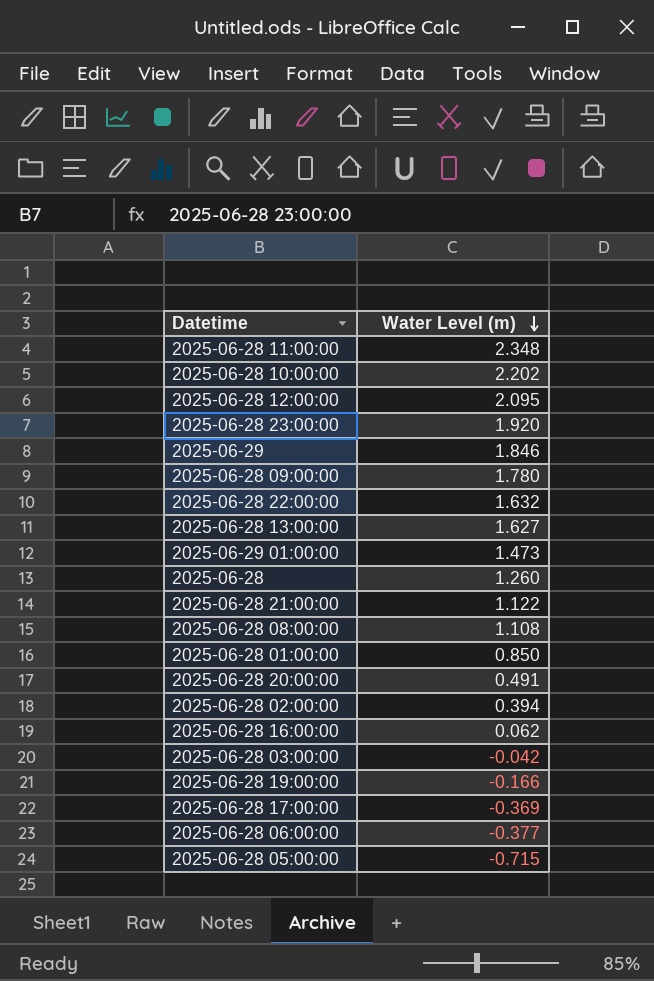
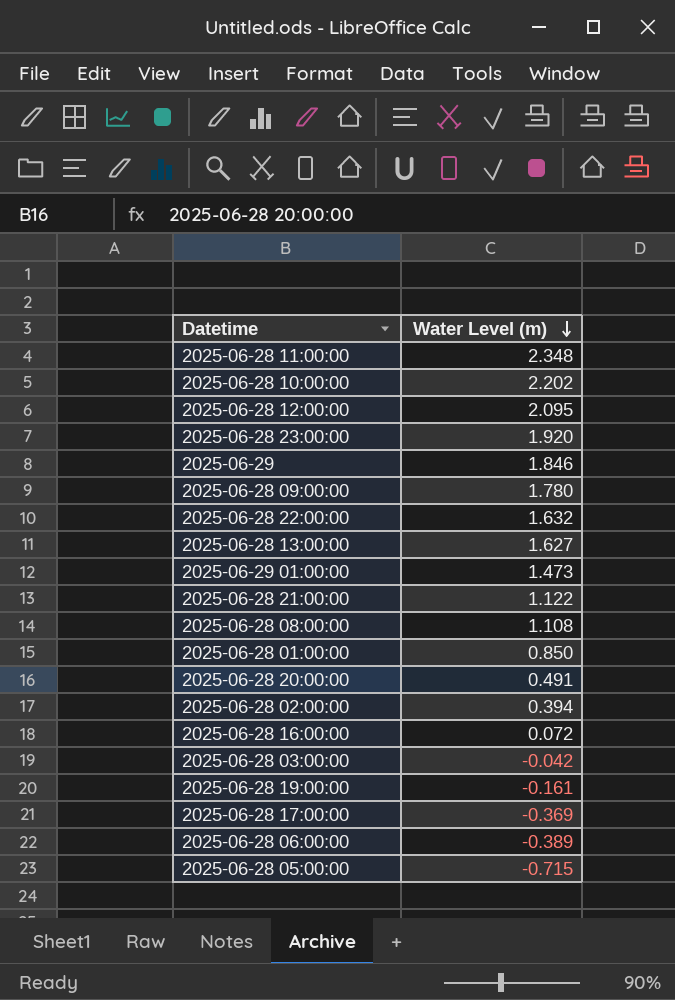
row 2025-06-28: 1.260 -> none
2025-06-28 16:00:00 | Water Level (m): 0.062 -> 0.072
2025-06-28 19:00:00 | Water Level (m): -0.166 -> -0.161
2025-06-28 06:00:00 | Water Level (m): -0.377 -> -0.389

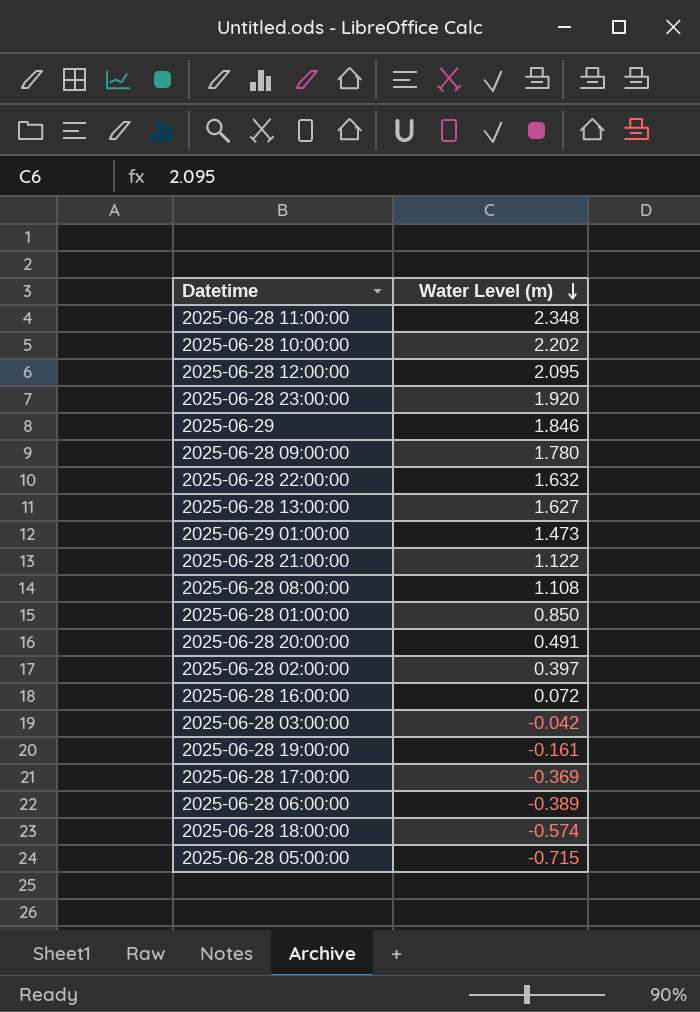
2025-06-28 02:00:00 | Water Level (m): 0.394 -> 0.397
row 2025-06-28 18:00:00: none -> -0.574

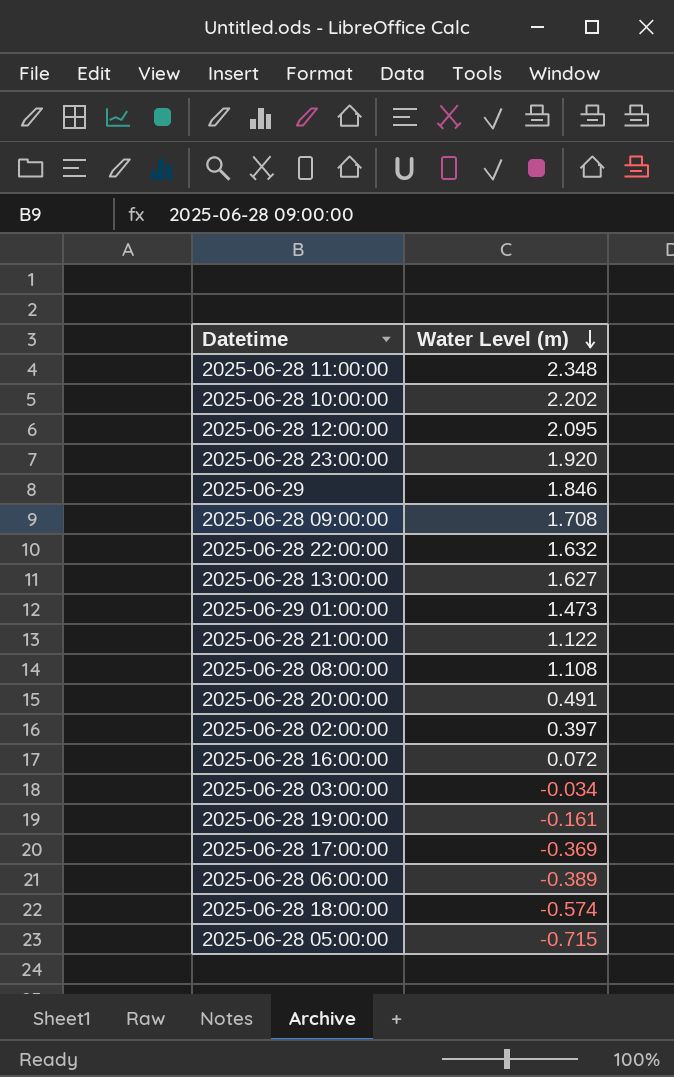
row 2025-06-28 01:00:00: 0.850 -> none
2025-06-28 09:00:00 | Water Level (m): 1.780 -> 1.708
2025-06-28 03:00:00 | Water Level (m): -0.042 -> -0.034

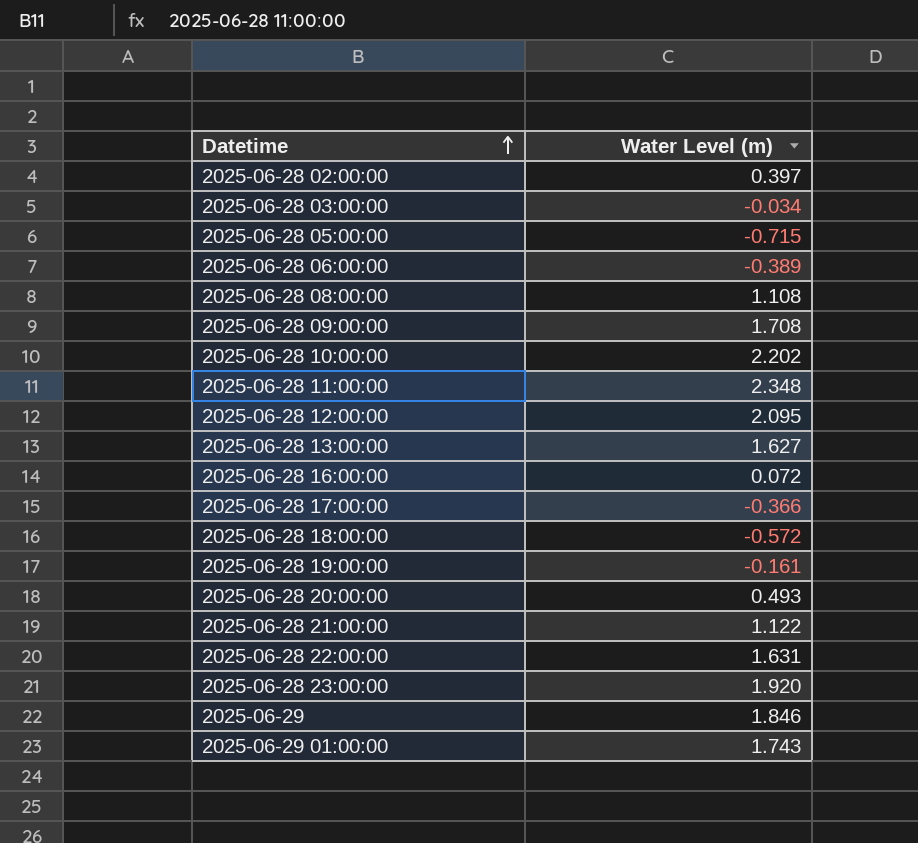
row order: Water Level (m) descending -> Datetime ascending
2025-06-28 17:00:00 | Water Level (m): -0.369 -> -0.366
2025-06-28 18:00:00 | Water Level (m): -0.574 -> -0.572
2025-06-28 20:00:00 | Water Level (m): 0.491 -> 0.493
2025-06-28 22:00:00 | Water Level (m): 1.632 -> 1.631
2025-06-29 01:00:00 | Water Level (m): 1.473 -> 1.743

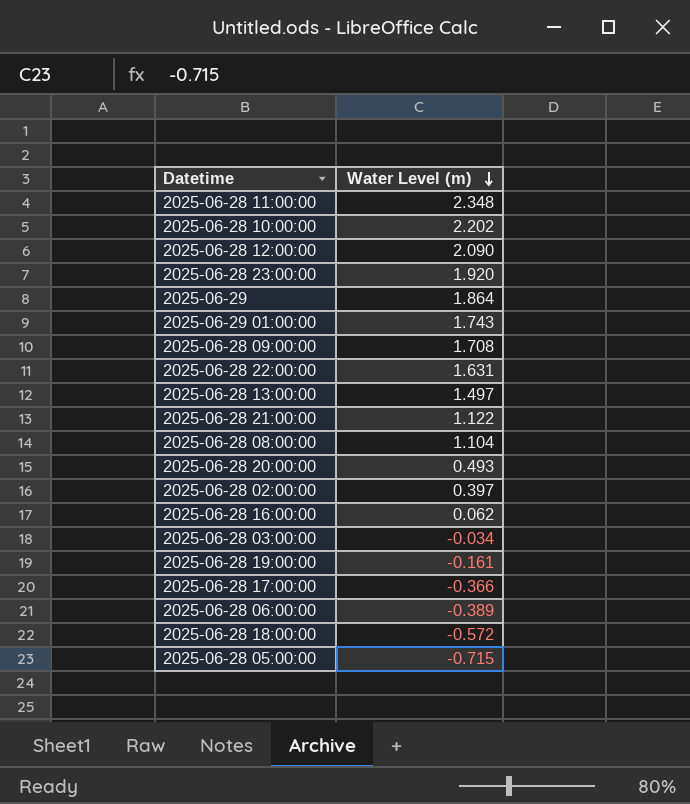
row order: Datetime ascending -> Water Level (m) descending
2025-06-28 12:00:00 | Water Level (m): 2.095 -> 2.090
2025-06-29 | Water Level (m): 1.846 -> 1.864
2025-06-28 13:00:00 | Water Level (m): 1.627 -> 1.497
2025-06-28 08:00:00 | Water Level (m): 1.108 -> 1.104
2025-06-28 16:00:00 | Water Level (m): 0.072 -> 0.062

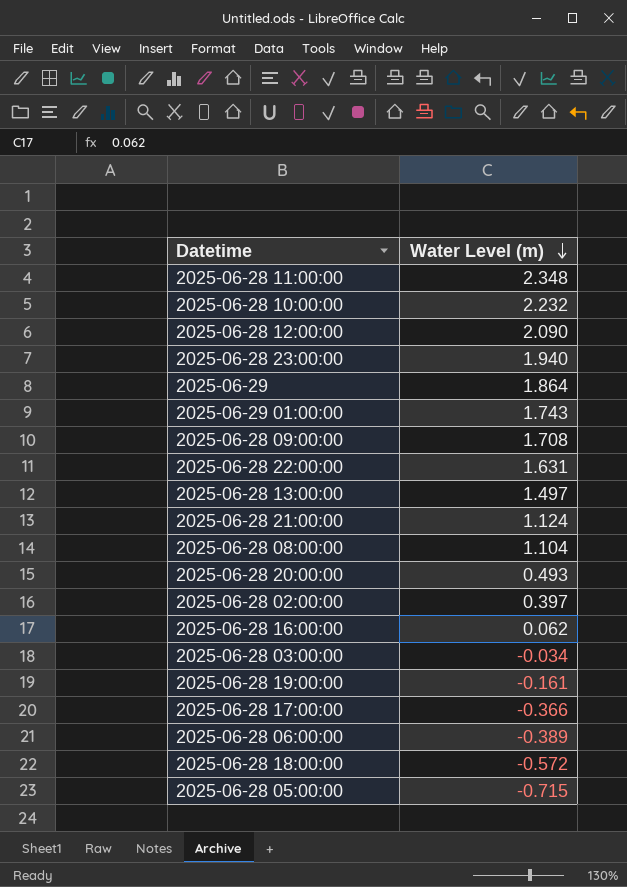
2025-06-28 10:00:00 | Water Level (m): 2.202 -> 2.232
2025-06-28 23:00:00 | Water Level (m): 1.920 -> 1.940
2025-06-28 21:00:00 | Water Level (m): 1.122 -> 1.124

